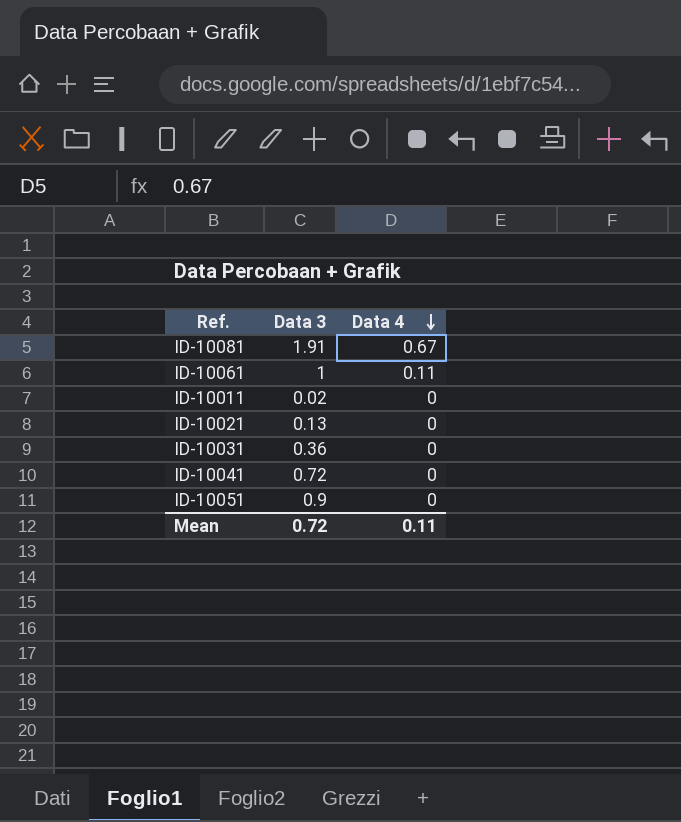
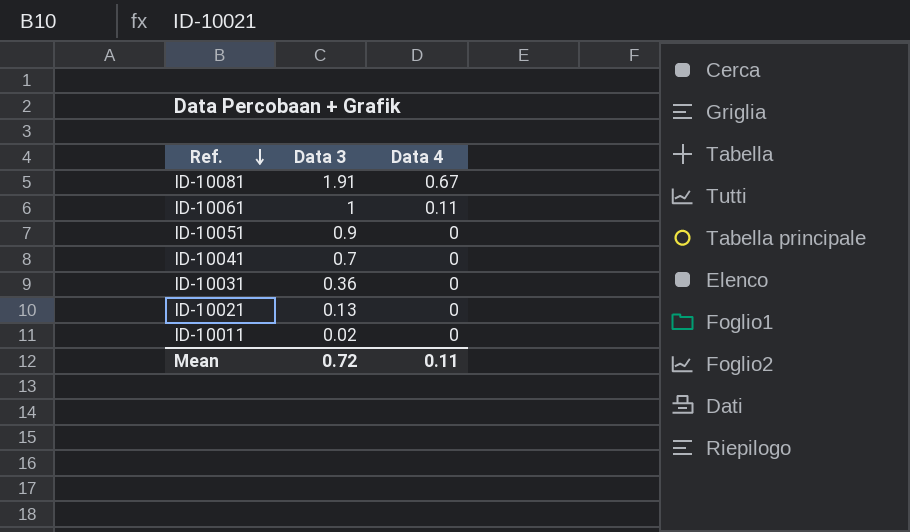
row order: Data 4 descending -> Ref. descending
ID-10041 | Data 3: 0.72 -> 0.7

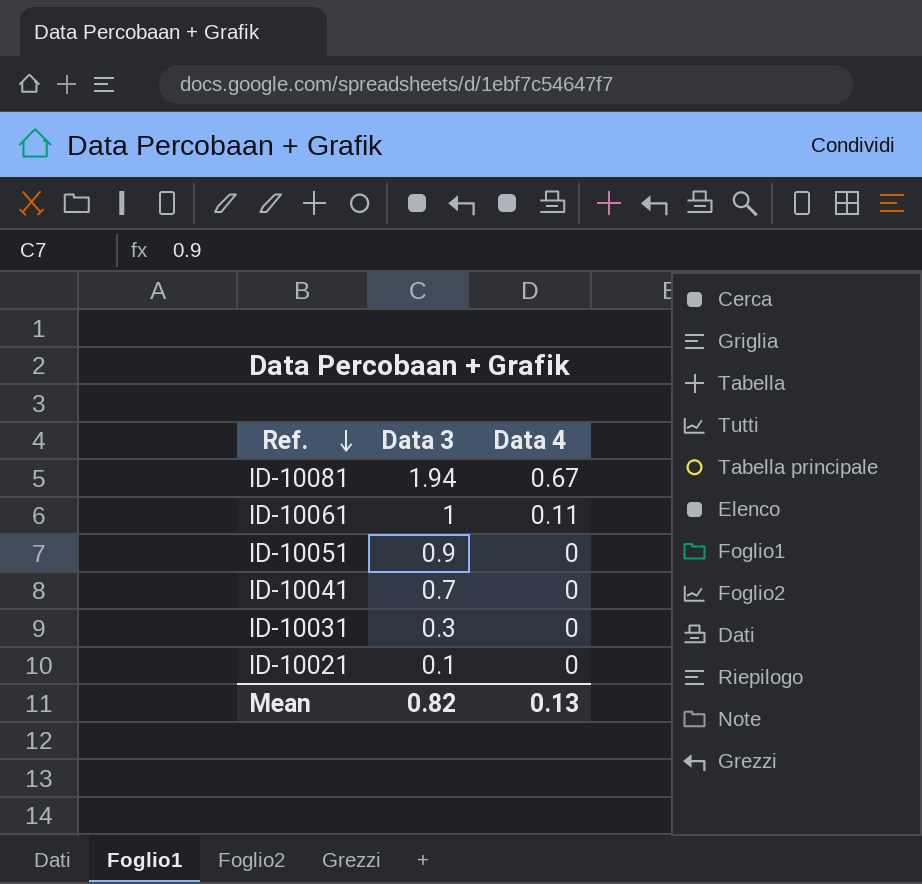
row ID-10011: 0.02 | 0 -> none
ID-10081 | Data 3: 1.91 -> 1.94
ID-10031 | Data 3: 0.36 -> 0.3
ID-10021 | Data 3: 0.13 -> 0.1
Mean | Data 3: 0.72 -> 0.82
Mean | Data 4: 0.11 -> 0.13

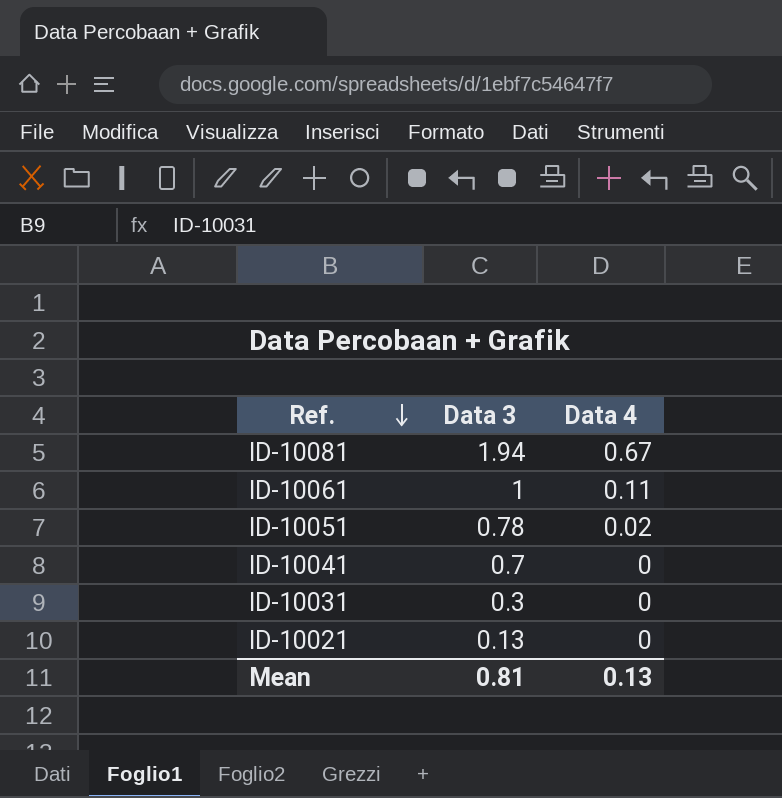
ID-10051 | Data 3: 0.9 -> 0.78
ID-10051 | Data 4: 0 -> 0.02
ID-10021 | Data 3: 0.1 -> 0.13
Mean | Data 3: 0.82 -> 0.81

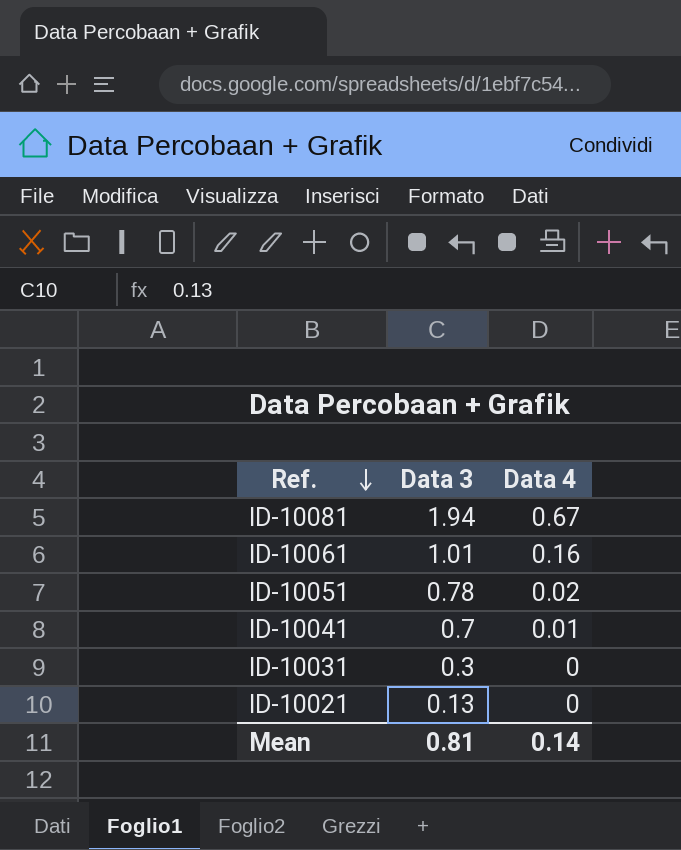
ID-10061 | Data 3: 1 -> 1.01
ID-10061 | Data 4: 0.11 -> 0.16
ID-10041 | Data 4: 0 -> 0.01
Mean | Data 4: 0.13 -> 0.14

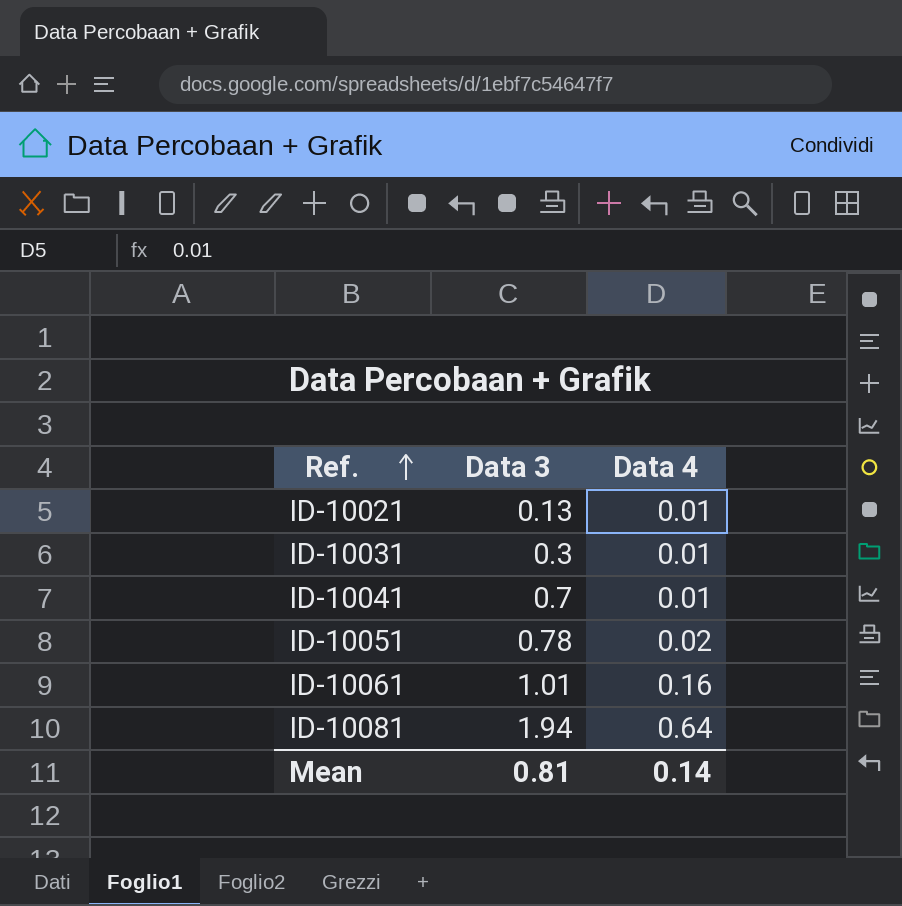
row order: Ref. descending -> Ref. ascending
ID-10021 | Data 4: 0 -> 0.01
ID-10031 | Data 4: 0 -> 0.01
ID-10081 | Data 4: 0.67 -> 0.64

